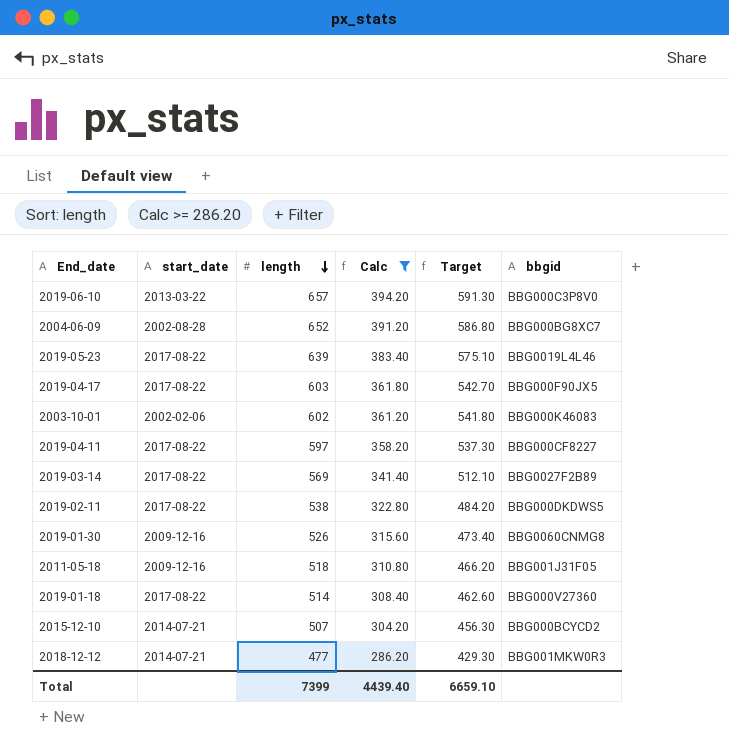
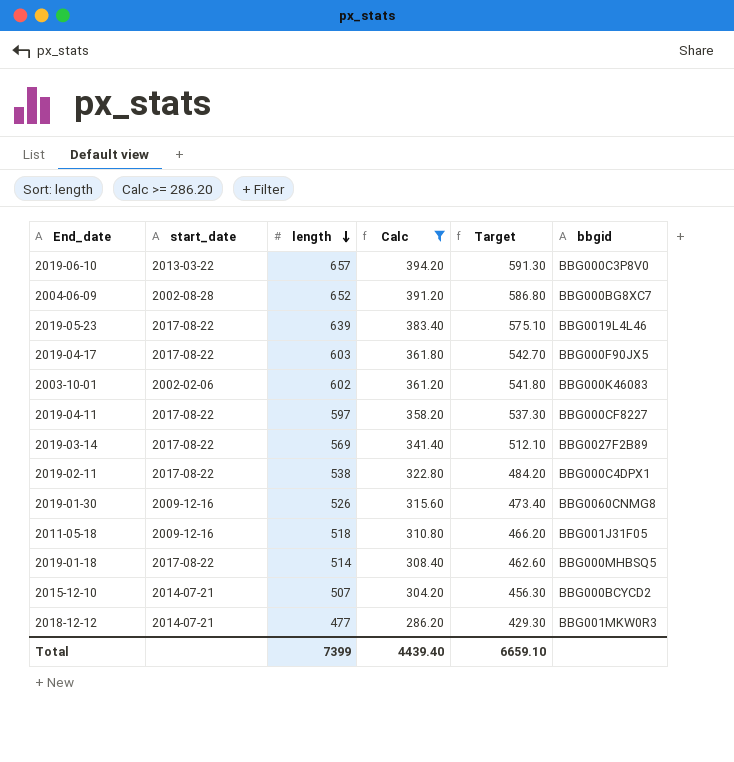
2019-02-11 | bbgid: BBG000DKDWS5 -> BBG000C4DPX1
2019-01-18 | bbgid: BBG000V27360 -> BBG000MHBSQ5

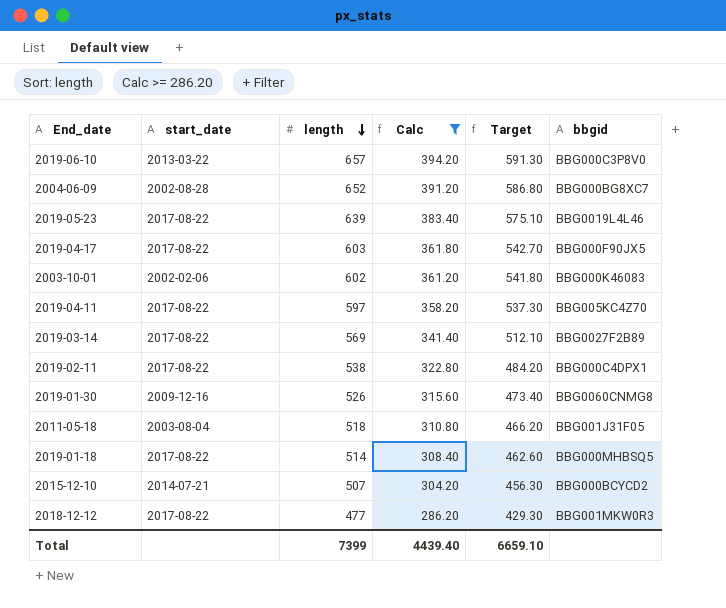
2019-04-11 | bbgid: BBG000CF8227 -> BBG005KC4Z70
2011-05-18 | start_date: 2009-12-16 -> 2003-08-04
2018-12-12 | start_date: 2014-07-21 -> 2017-08-22

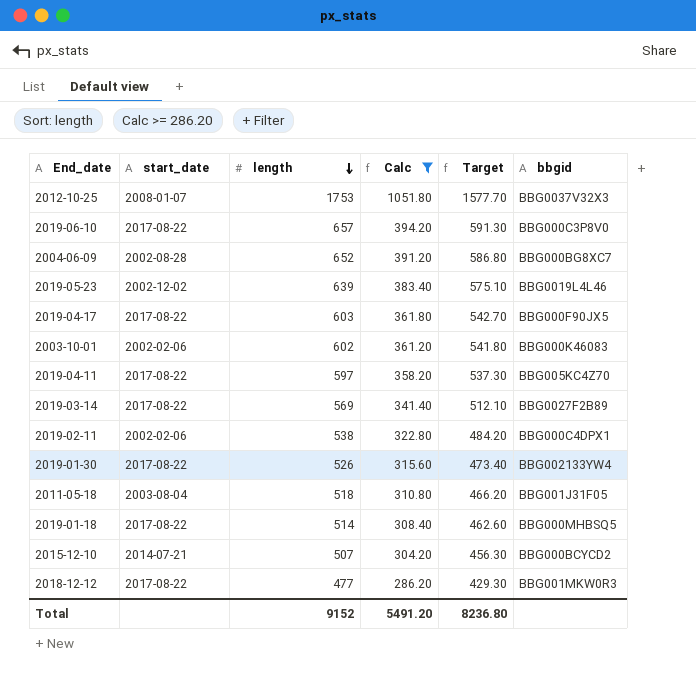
row 2012-10-25: none -> 2008-01-07 | 1753 | 1051.80 | 1577.70 | BBG0037V32X3
2019-06-10 | start_date: 2013-03-22 -> 2017-08-22
2019-05-23 | start_date: 2017-08-22 -> 2002-12-02
2019-02-11 | start_date: 2017-08-22 -> 2002-02-06
2019-01-30 | start_date: 2009-12-16 -> 2017-08-22
2019-01-30 | bbgid: BBG0060CNMG8 -> BBG002133YW4
Total | length: 7399 -> 9152
Total | Calc: 4439.40 -> 5491.20
Total | Target: 6659.10 -> 8236.80

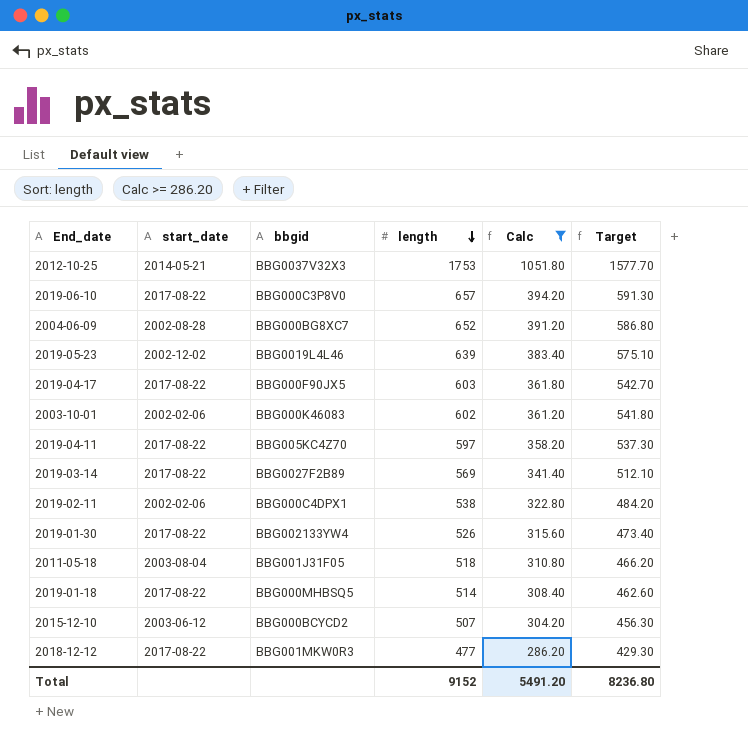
column bbgid | position: 6 -> 3
2012-10-25 | start_date: 2008-01-07 -> 2014-05-21
2015-12-10 | start_date: 2014-07-21 -> 2003-06-12

